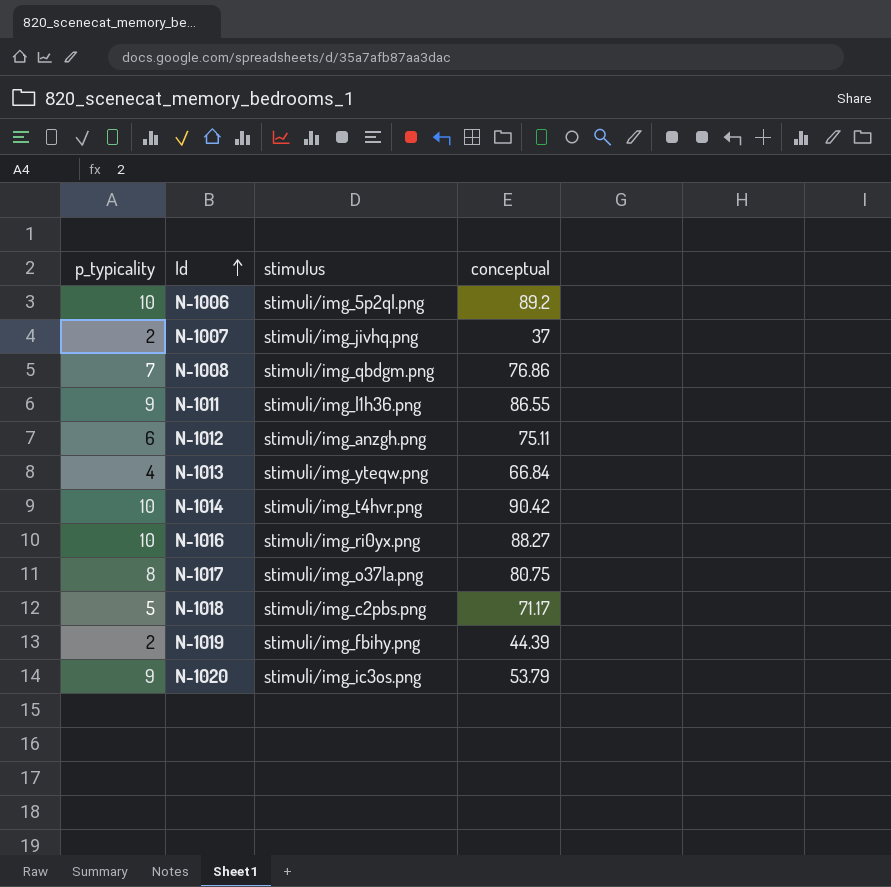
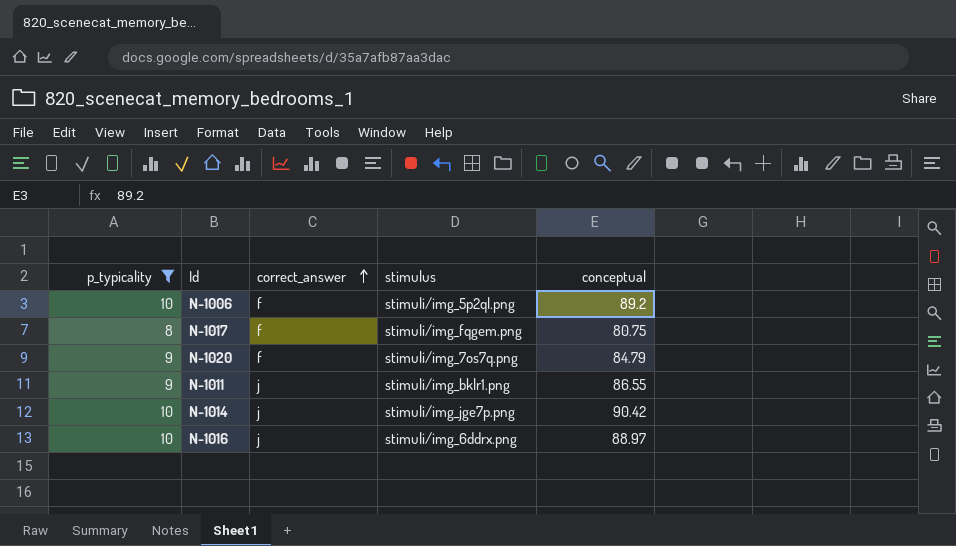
filter: none -> p_typicality >= 8
row order: Id ascending -> correct_answer ascending
column correct_answer | position: none -> 3
N-1017 | stimulus: stimuli/img_o37la.png -> stimuli/img_fqgem.png
N-1020 | stimulus: stimuli/img_ic3os.png -> stimuli/img_7os7q.png
N-1020 | conceptual: 53.79 -> 84.79
N-1011 | stimulus: stimuli/img_l1h36.png -> stimuli/img_bklr1.png
N-1014 | stimulus: stimuli/img_t4hvr.png -> stimuli/img_jge7p.png
N-1016 | stimulus: stimuli/img_ri0yx.png -> stimuli/img_6ddrx.png
N-1016 | conceptual: 88.27 -> 88.97

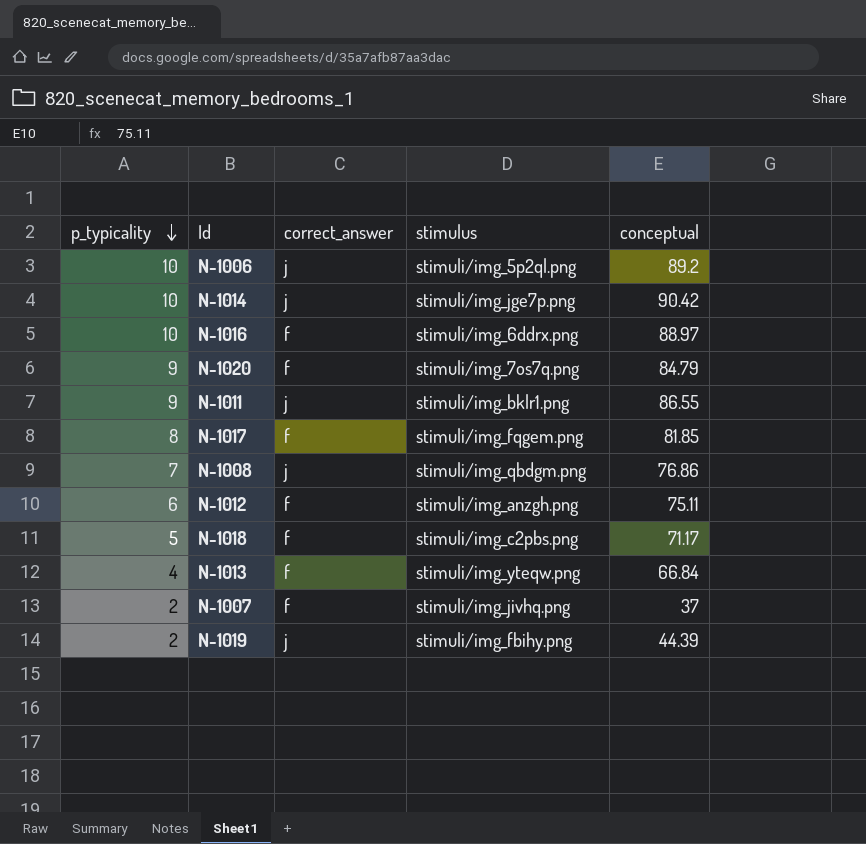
filter: p_typicality >= 8 -> none
row order: correct_answer ascending -> p_typicality descending
N-1006 | correct_answer: f -> j
N-1016 | correct_answer: j -> f
N-1017 | conceptual: 80.75 -> 81.85

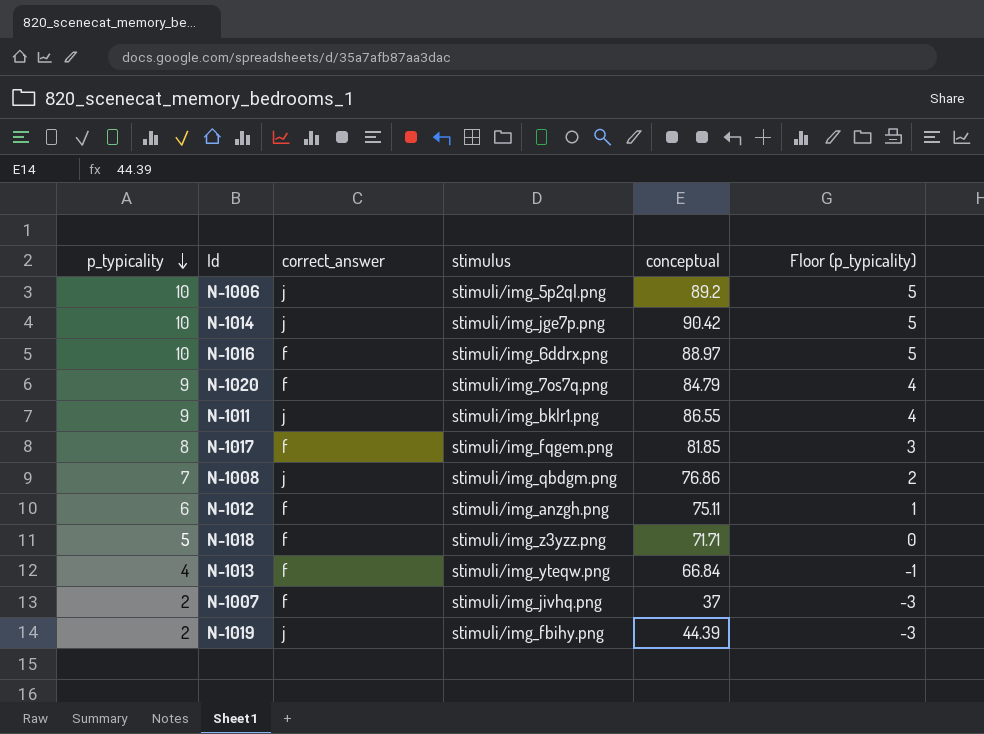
column Floor (p_typicality) | formula: none -> [p_typicality] - 5
N-1018 | stimulus: stimuli/img_c2pbs.png -> stimuli/img_z3yzz.png
N-1018 | conceptual: 71.17 -> 71.71

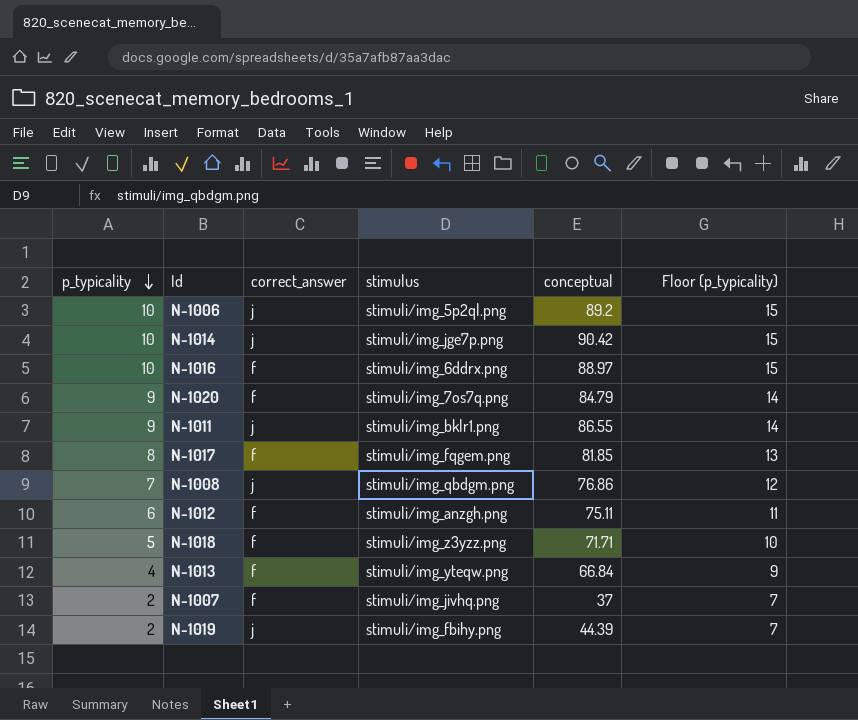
column Floor (p_typicality) | formula: [p_typicality] - 5 -> [p_typicality] + 5

